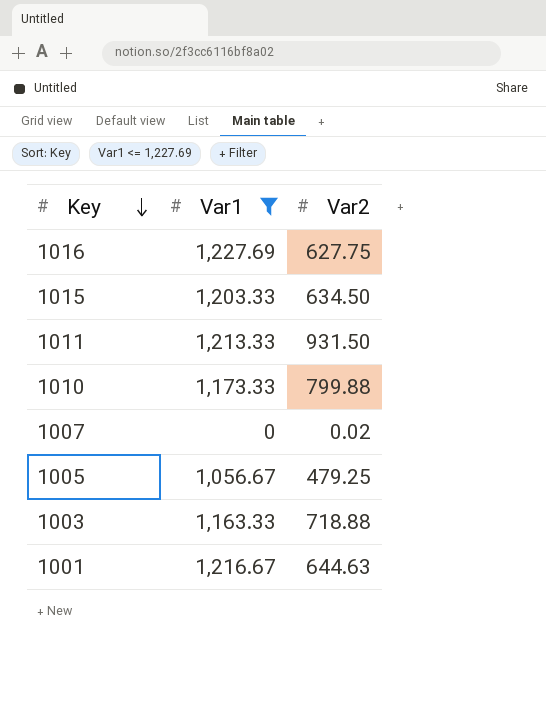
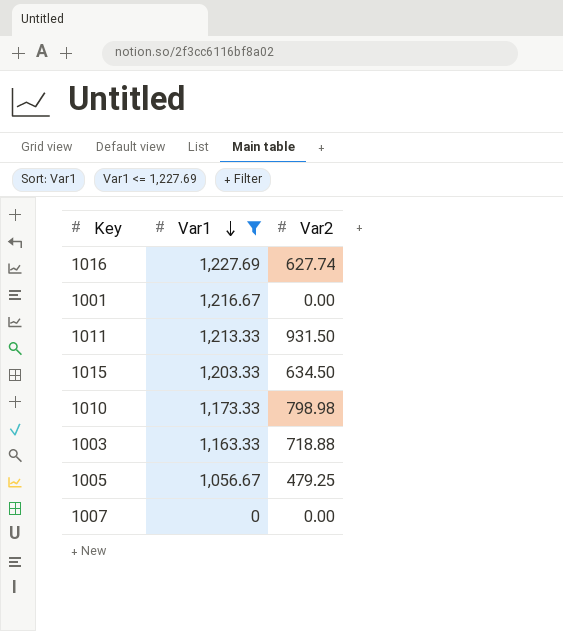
row order: Key descending -> Var1 descending
1016 | Var2: 627.75 -> 627.74
1001 | Var2: 644.63 -> 0.00
1010 | Var2: 799.88 -> 798.98
1007 | Var2: 0.02 -> 0.00

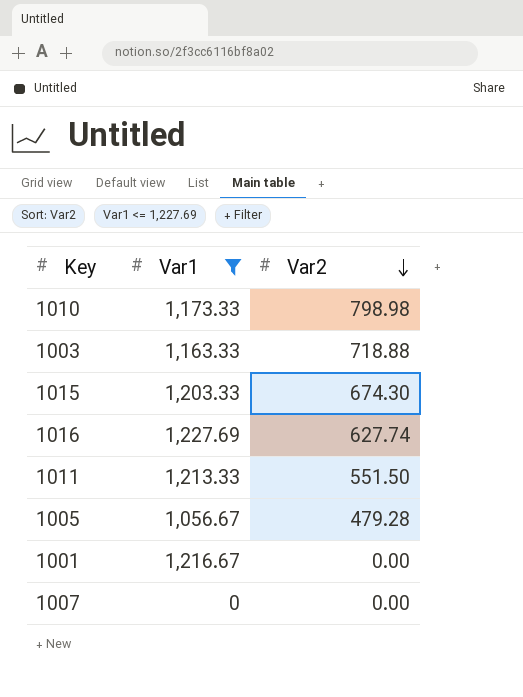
row order: Var1 descending -> Var2 descending
1015 | Var2: 634.50 -> 674.30
1011 | Var2: 931.50 -> 551.50
1005 | Var2: 479.25 -> 479.28

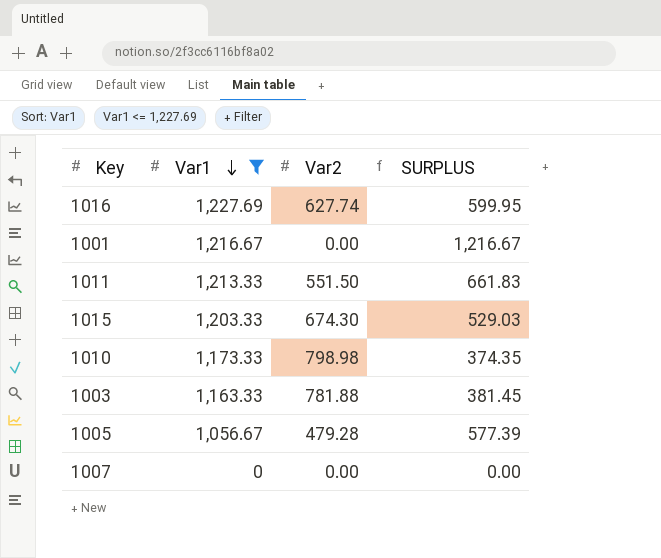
row order: Var2 descending -> Var1 descending
column SURPLUS | formula: none -> [Var1] - [Var2]
1003 | Var2: 718.88 -> 781.88

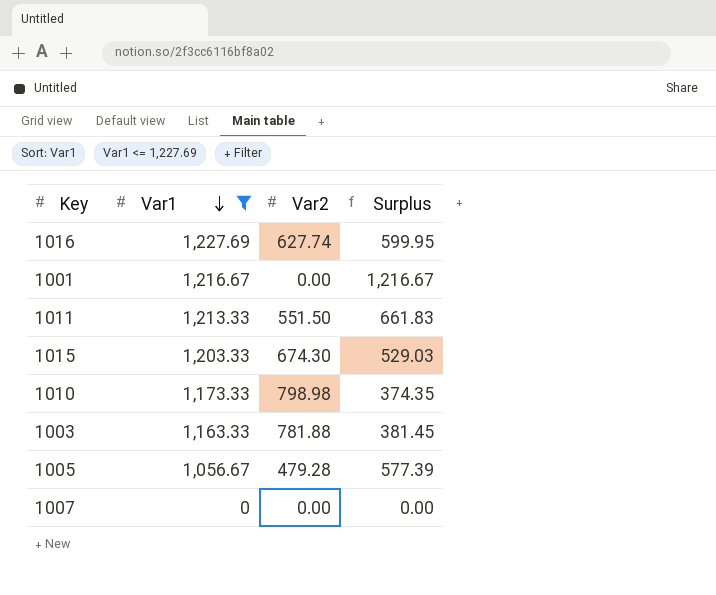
column name: SURPLUS -> Surplus

